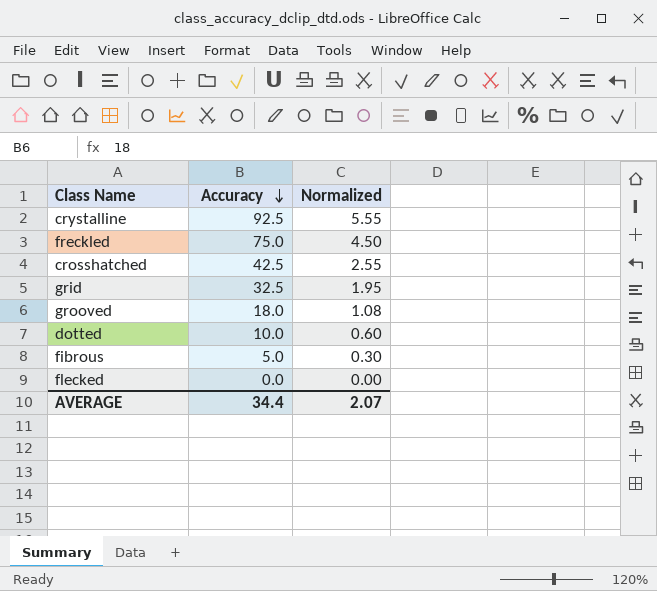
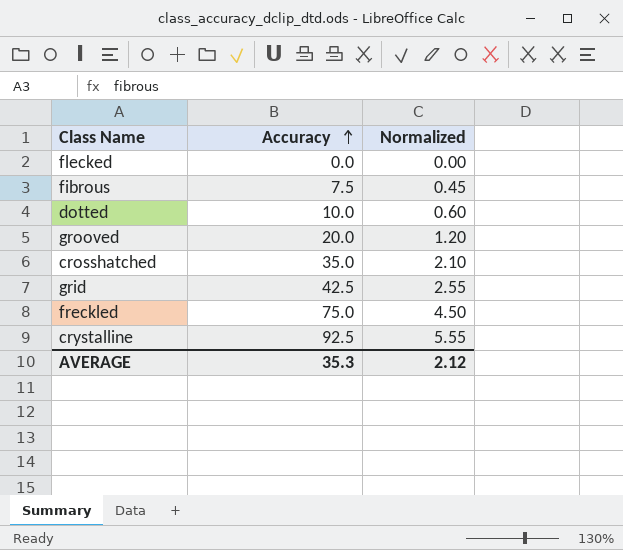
row order: Accuracy descending -> Accuracy ascending
fibrous | Accuracy: 5.0 -> 7.5
fibrous | Normalized: 0.30 -> 0.45
grooved | Accuracy: 18.0 -> 20.0
grooved | Normalized: 1.08 -> 1.20
crosshatched | Accuracy: 42.5 -> 35.0
crosshatched | Normalized: 2.55 -> 2.10
grid | Accuracy: 32.5 -> 42.5
grid | Normalized: 1.95 -> 2.55
AVERAGE | Accuracy: 34.4 -> 35.3
AVERAGE | Normalized: 2.07 -> 2.12

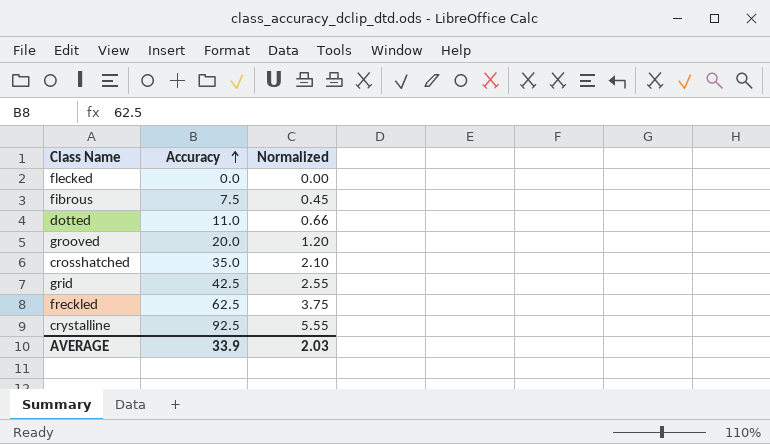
dotted | Accuracy: 10.0 -> 11.0
dotted | Normalized: 0.60 -> 0.66
freckled | Accuracy: 75.0 -> 62.5
freckled | Normalized: 4.50 -> 3.75
AVERAGE | Accuracy: 35.3 -> 33.9
AVERAGE | Normalized: 2.12 -> 2.03

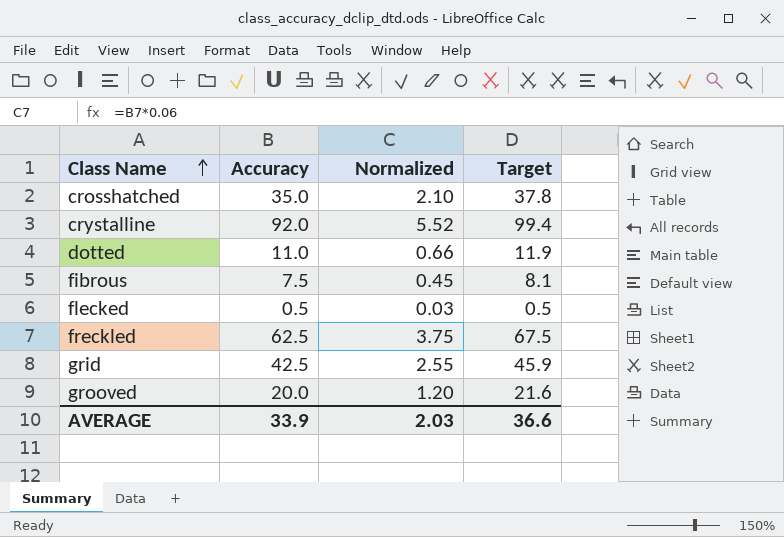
row order: Accuracy ascending -> Class Name ascending
column Target | formula: none -> [Accuracy] * 1.08
crystalline | Accuracy: 92.5 -> 92.0
crystalline | Normalized: 5.55 -> 5.52
flecked | Accuracy: 0.0 -> 0.5
flecked | Normalized: 0.00 -> 0.03

